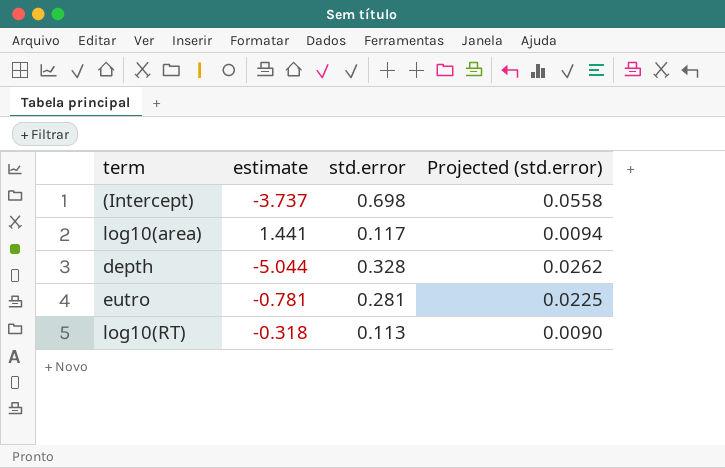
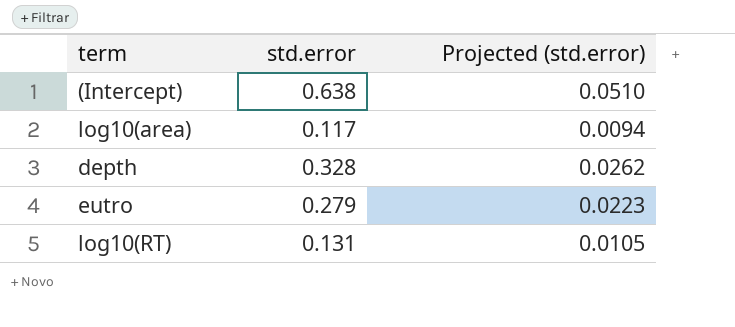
column estimate | position: 2 -> none
(Intercept) | std.error: 0.698 -> 0.638
(Intercept) | Projected (std.error): 0.0558 -> 0.0510
eutro | std.error: 0.281 -> 0.279
eutro | Projected (std.error): 0.0225 -> 0.0223
log10(RT) | std.error: 0.113 -> 0.131
log10(RT) | Projected (std.error): 0.0090 -> 0.0105

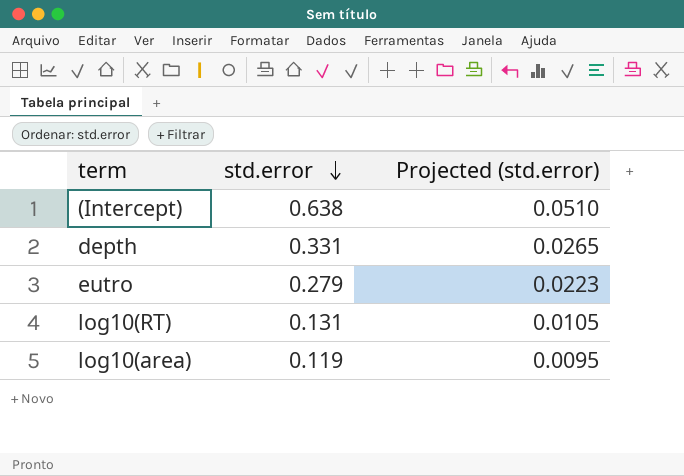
row order: none -> std.error descending
depth | std.error: 0.328 -> 0.331
depth | Projected (std.error): 0.0262 -> 0.0265
log10(area) | std.error: 0.117 -> 0.119
log10(area) | Projected (std.error): 0.0094 -> 0.0095

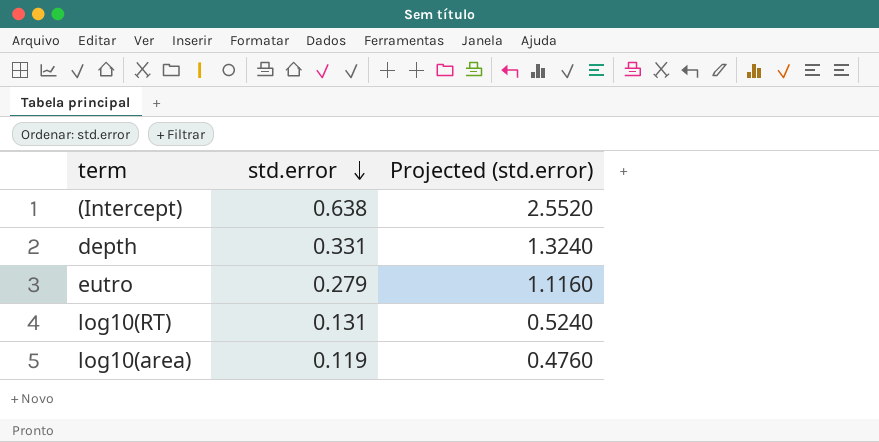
column Projected (std.error) | formula: [std.error] * 0.08 -> [std.error] * 4

